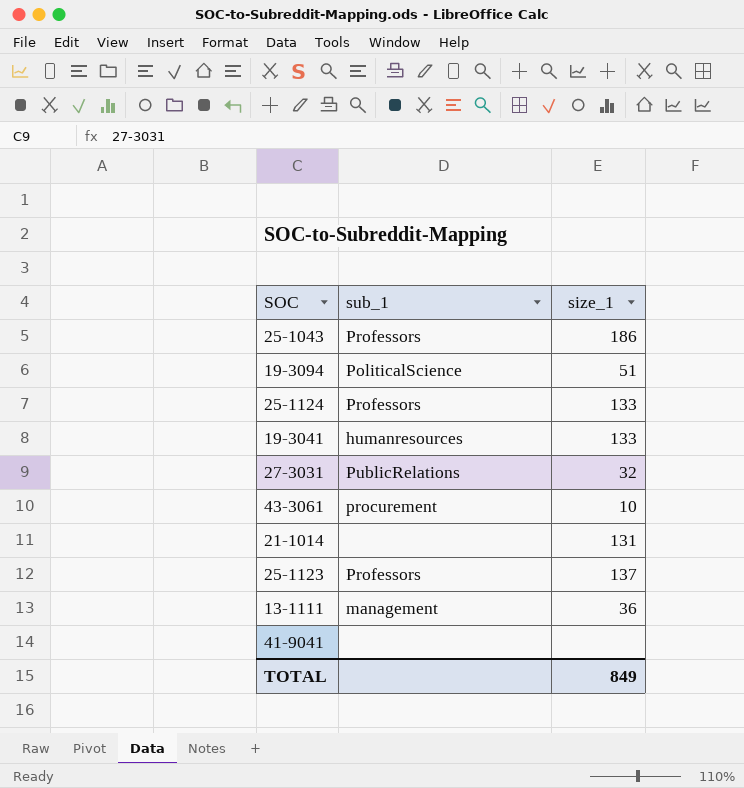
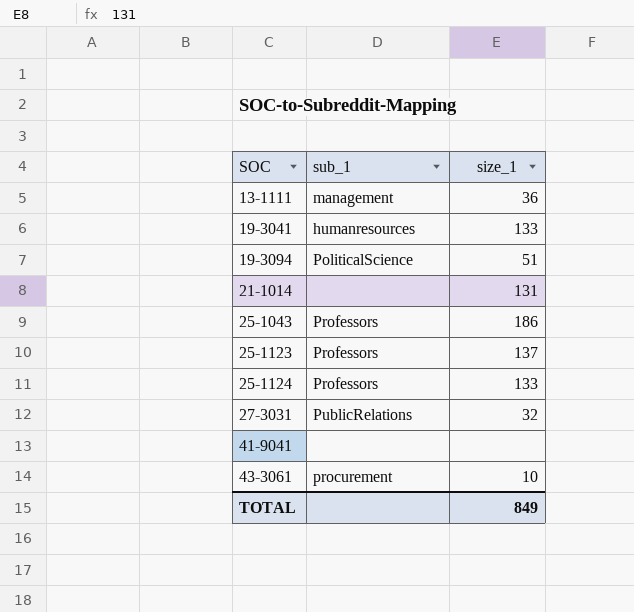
row order: none -> SOC ascending

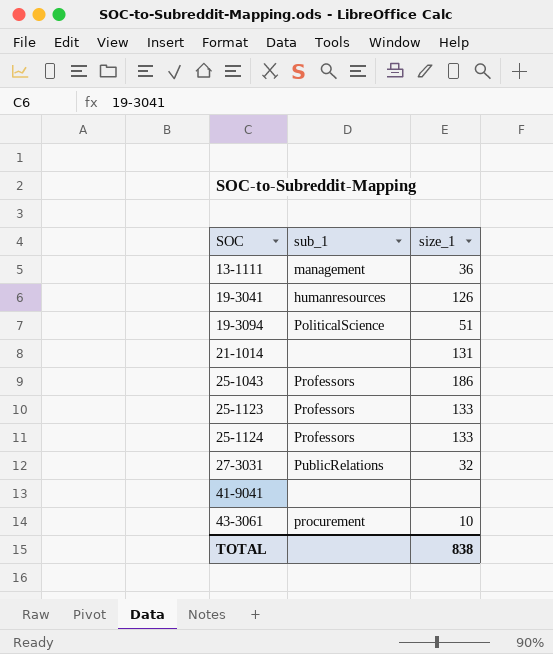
19-3041 | size_1: 133 -> 126
25-1123 | size_1: 137 -> 133
TOTAL | size_1: 849 -> 838

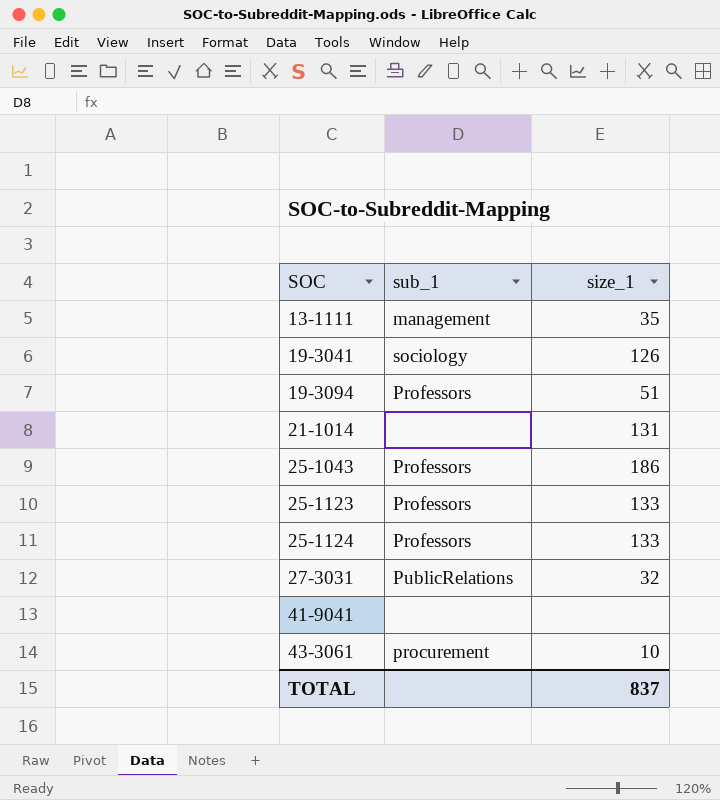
13-1111 | size_1: 36 -> 35
19-3041 | sub_1: humanresources -> sociology
19-3094 | sub_1: PoliticalScience -> Professors
TOTAL | size_1: 838 -> 837

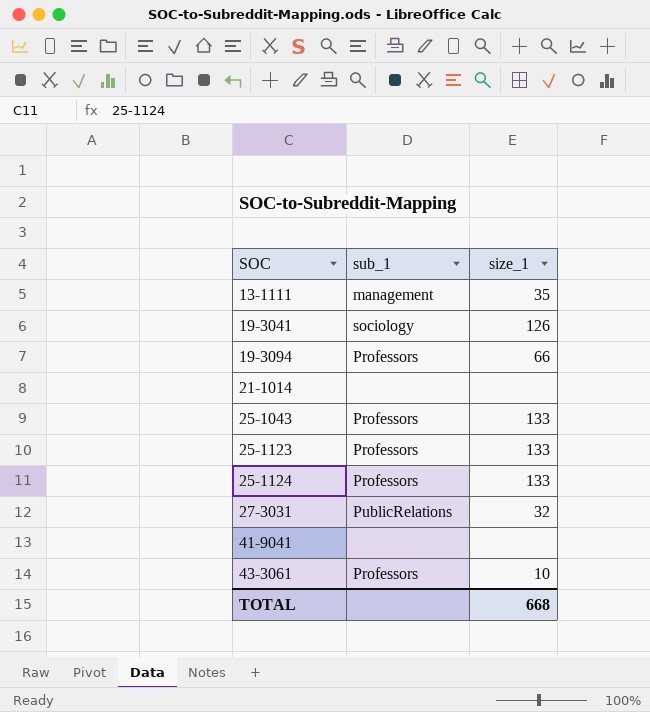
19-3094 | size_1: 51 -> 66
21-1014 | size_1: 131 -> none
25-1043 | size_1: 186 -> 133
43-3061 | sub_1: procurement -> Professors
TOTAL | size_1: 837 -> 668

